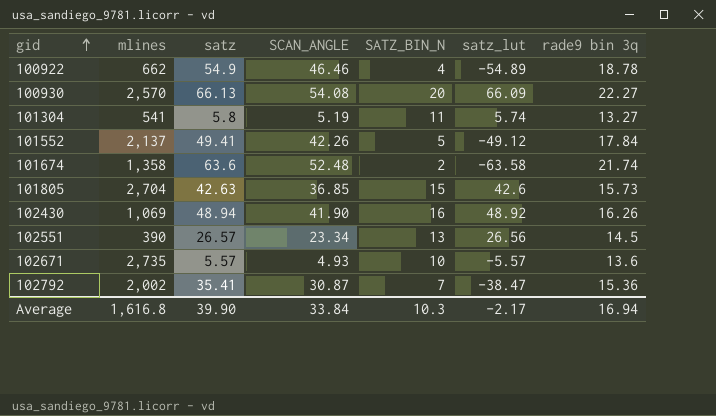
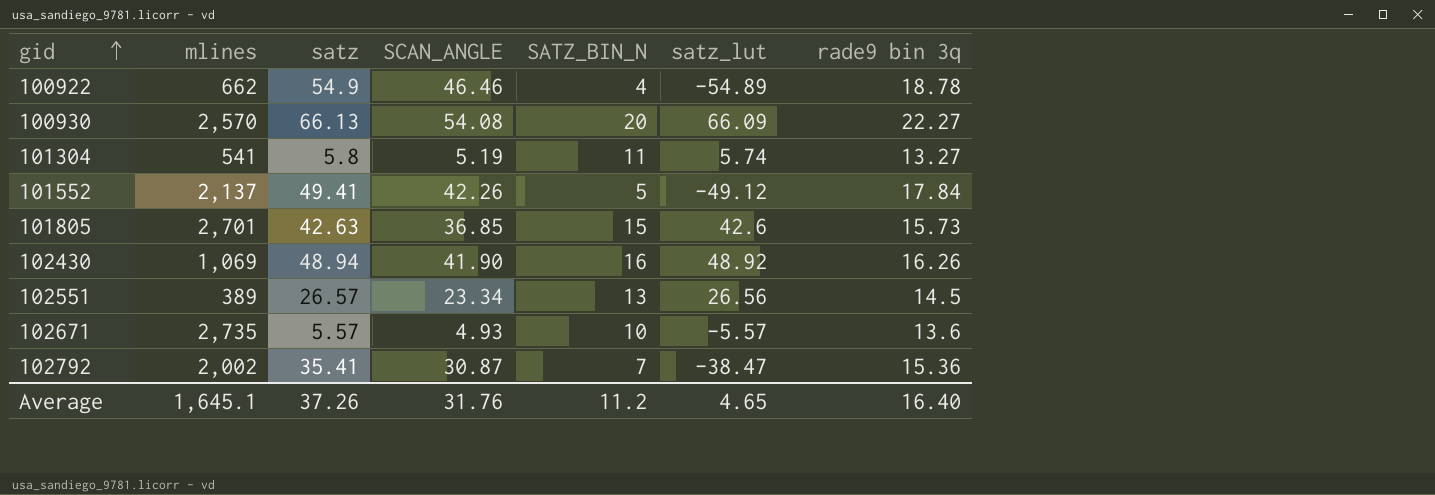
row 101674: 1,358 | 63.6 | 52.48 | 2 | -63.58 | 21.74 -> none
101805 | mlines: 2,704 -> 2,701
102551 | mlines: 390 -> 389
Average | mlines: 1,616.8 -> 1,645.1
Average | satz: 39.90 -> 37.26
Average | SCAN_ANGLE: 33.84 -> 31.76
Average | SATZ_BIN_N: 10.3 -> 11.2
Average | satz_lut: -2.17 -> 4.65
Average | rade9 bin 3q: 16.94 -> 16.40

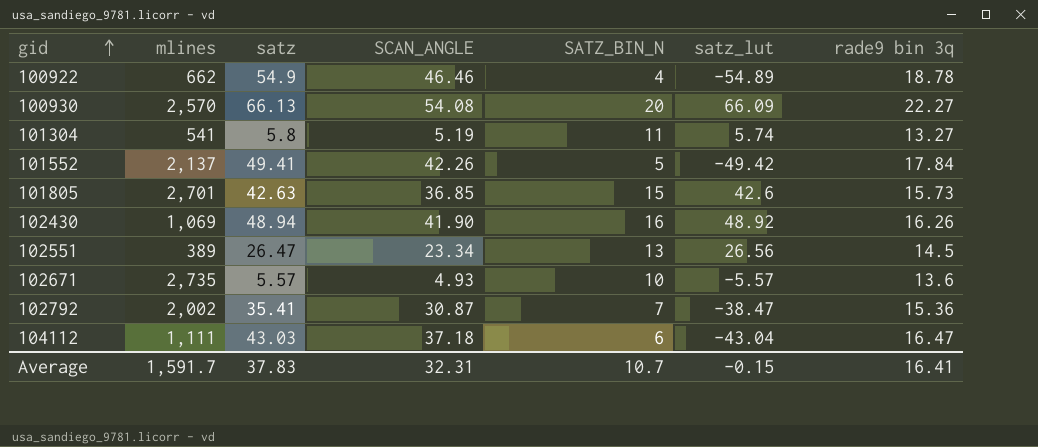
101552 | satz_lut: -49.12 -> -49.42
102551 | satz: 26.57 -> 26.47
row 104112: none -> 1,111 | 43.03 | 37.18 | 6 | -43.04 | 16.47
Average | mlines: 1,645.1 -> 1,591.7
Average | satz: 37.26 -> 37.83
Average | SCAN_ANGLE: 31.76 -> 32.31
Average | SATZ_BIN_N: 11.2 -> 10.7
Average | satz_lut: 4.65 -> -0.15
Average | rade9 bin 3q: 16.40 -> 16.41

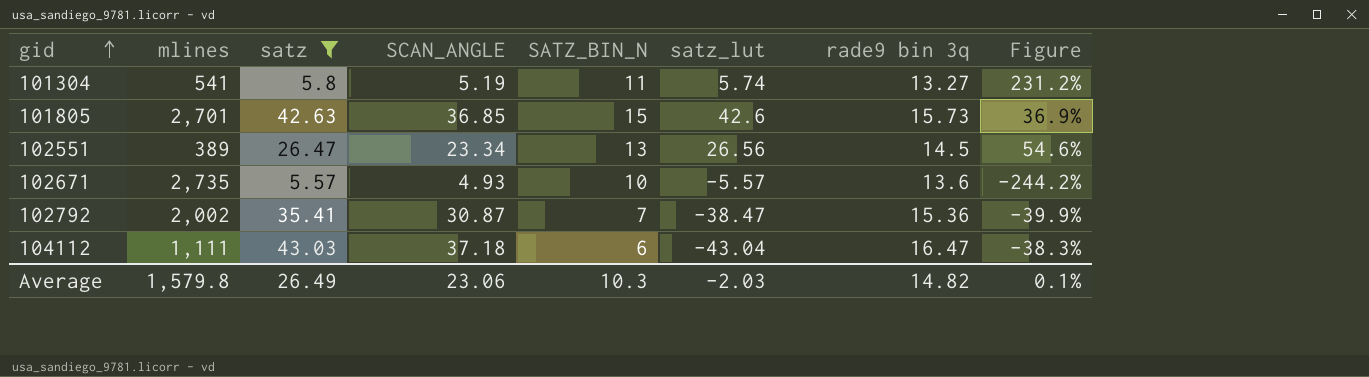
filter: none -> satz <= 43.03
column Figure | formula: none -> [rade9 bin 3q] / [satz_lut]
Average | mlines: 1,591.7 -> 1,579.8
Average | satz: 37.83 -> 26.49
Average | SCAN_ANGLE: 32.31 -> 23.06
Average | SATZ_BIN_N: 10.7 -> 10.3
Average | satz_lut: -0.15 -> -2.03
Average | rade9 bin 3q: 16.41 -> 14.82

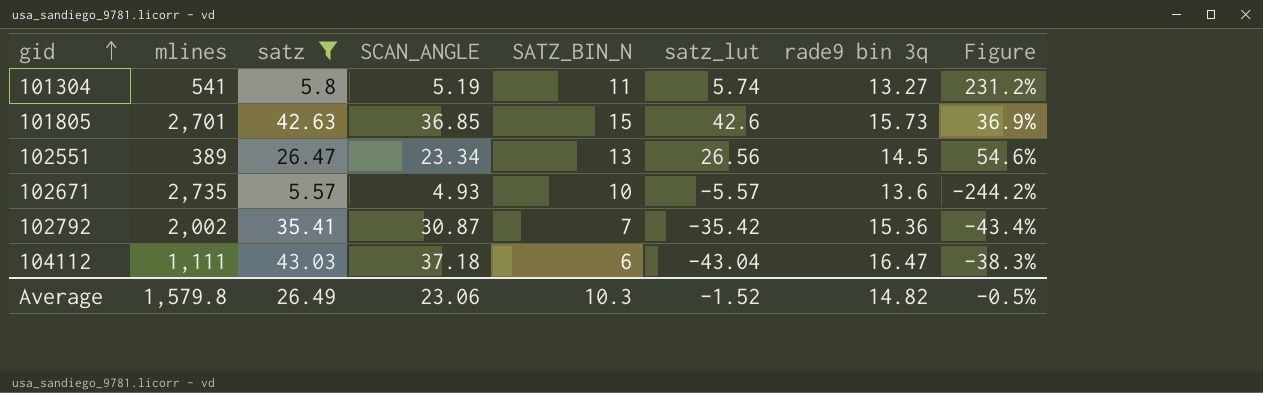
102792 | satz_lut: -38.47 -> -35.42
102792 | Figure: -39.9% -> -43.4%
Average | satz_lut: -2.03 -> -1.52
Average | Figure: 0.1% -> -0.5%

